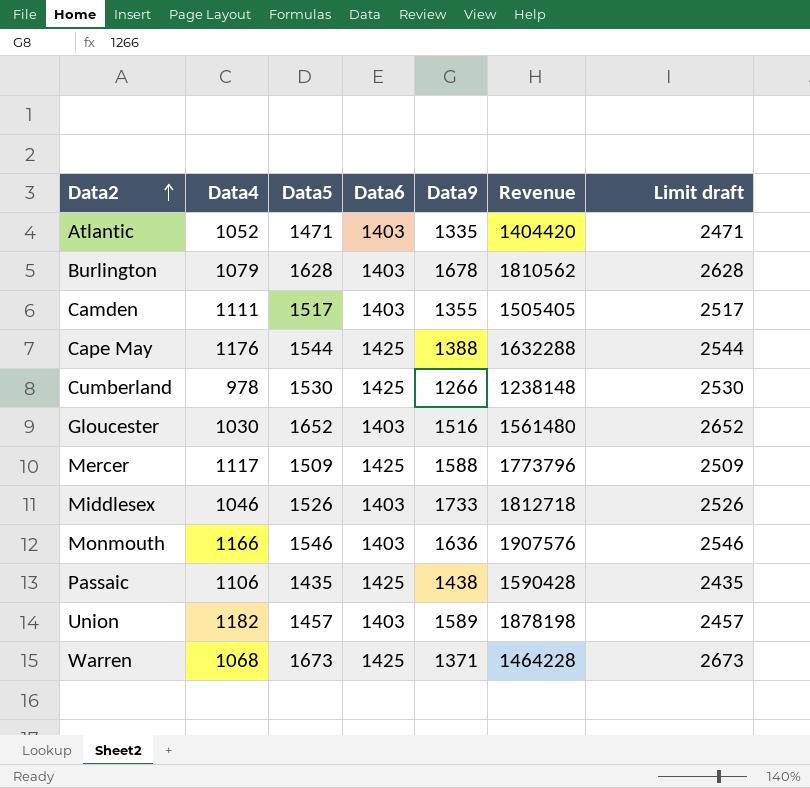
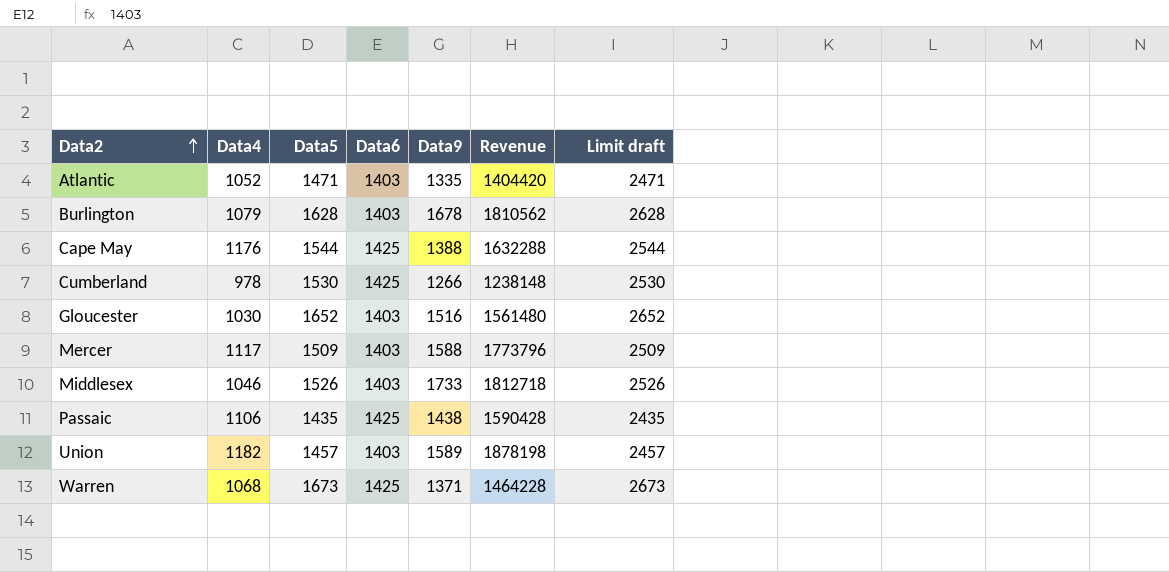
row Camden: 1111 | 1517 | 1403 | 1355 | 1505405 | 2517 -> none
row Monmouth: 1166 | 1546 | 1403 | 1636 | 1907576 | 2546 -> none
Mercer | Data6: 1425 -> 1403

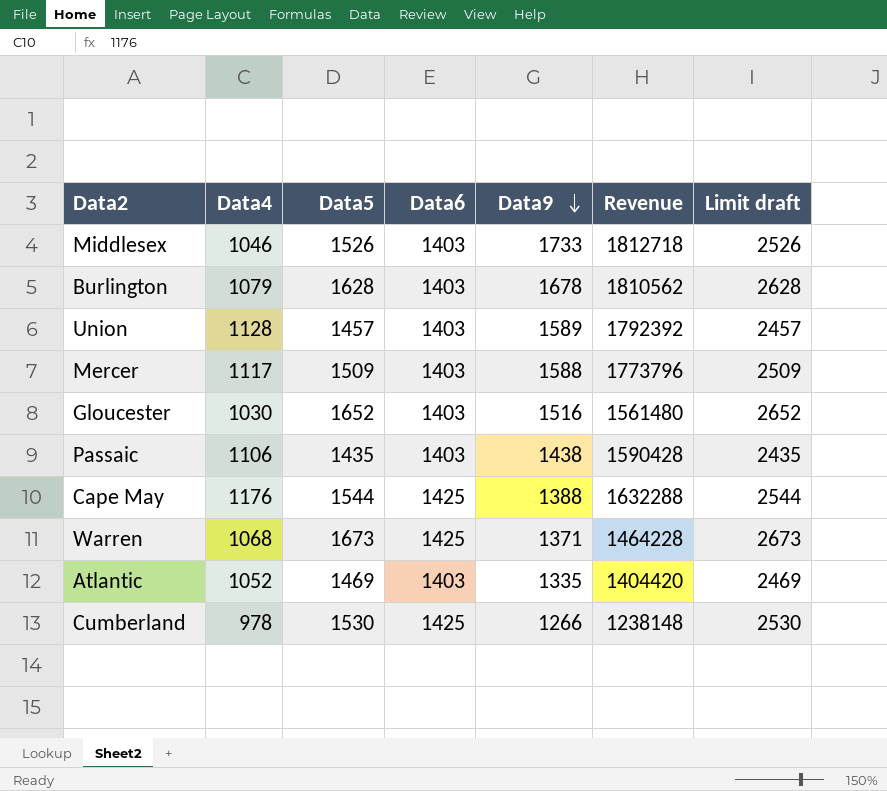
row order: Data2 ascending -> Data9 descending
Union | Data4: 1182 -> 1128
Union | Revenue: 1878198 -> 1792392
Passaic | Data6: 1425 -> 1403
Atlantic | Data5: 1471 -> 1469
Atlantic | Limit draft: 2471 -> 2469

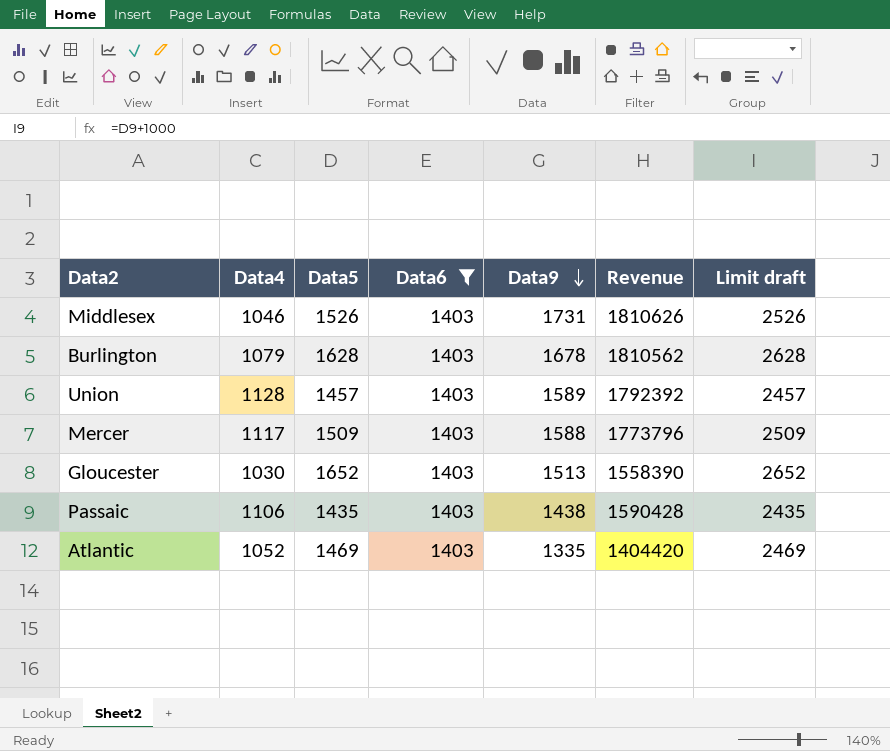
filter: none -> Data6 = 1403
Middlesex | Data9: 1733 -> 1731
Middlesex | Revenue: 1812718 -> 1810626
Gloucester | Data9: 1516 -> 1513
Gloucester | Revenue: 1561480 -> 1558390

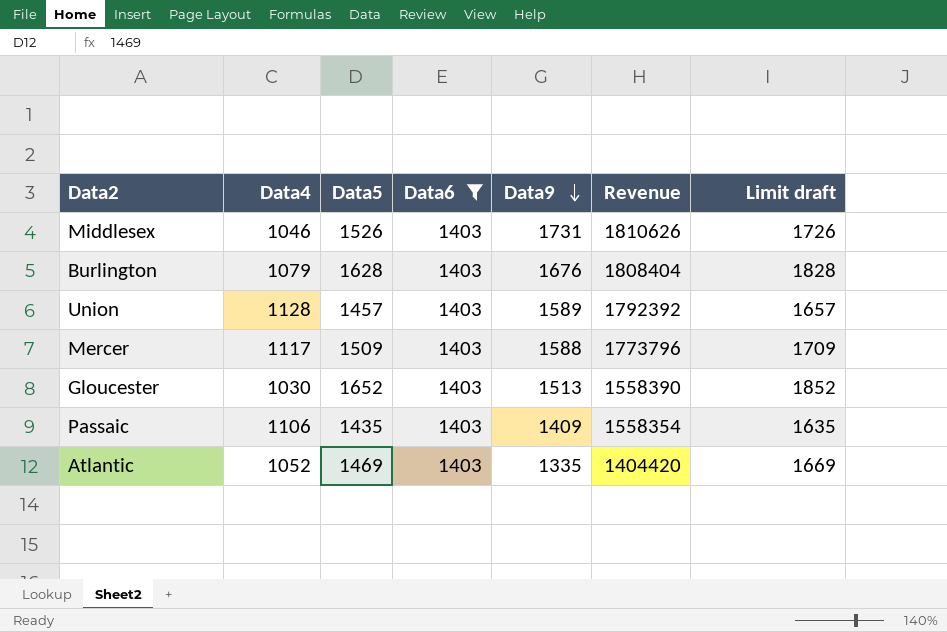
column Limit draft | formula: [Data5] + 1000 -> [Data5] + 200
Burlington | Data9: 1678 -> 1676
Burlington | Revenue: 1810562 -> 1808404
Passaic | Data9: 1438 -> 1409
Passaic | Revenue: 1590428 -> 1558354

